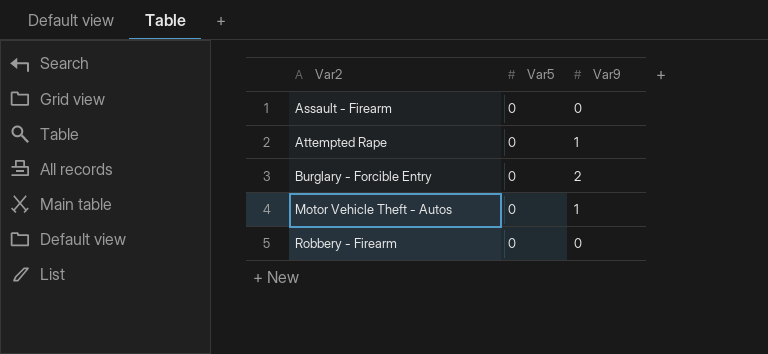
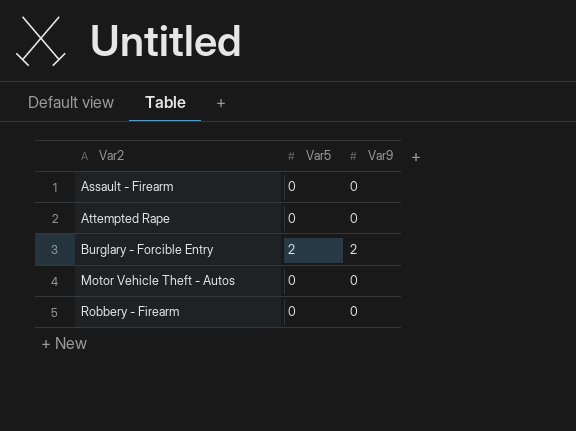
Attempted Rape | Var9: 1 -> 0
Burglary - Forcible Entry | Var5: 0 -> 2
Motor Vehicle Theft - Autos | Var9: 1 -> 0

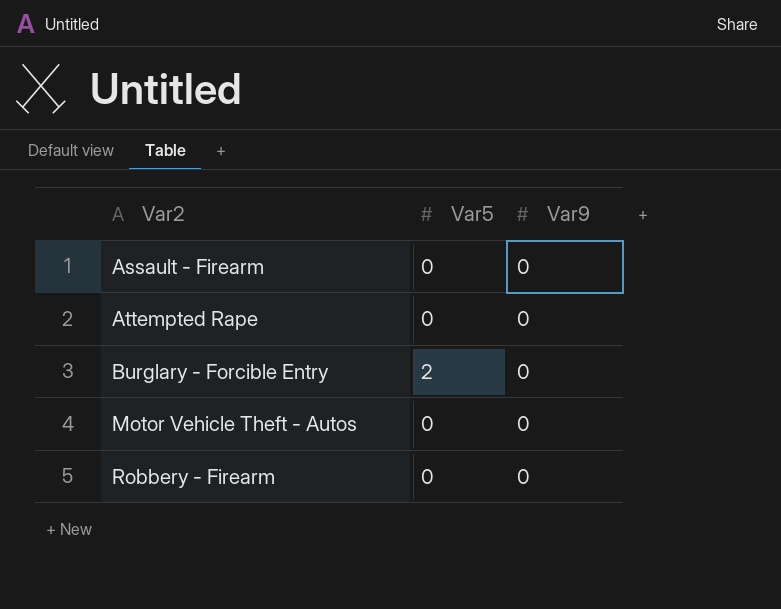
Burglary - Forcible Entry | Var9: 2 -> 0

